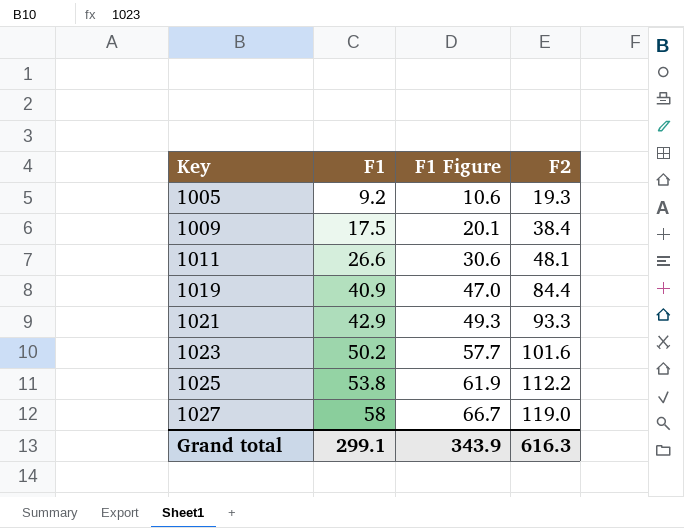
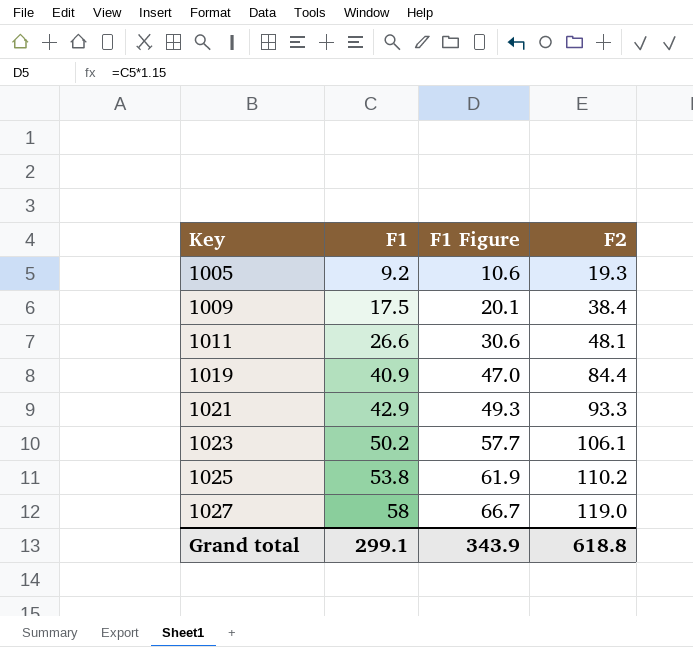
1023 | F2: 101.6 -> 106.1
1025 | F2: 112.2 -> 110.2
Grand total | F2: 616.3 -> 618.8

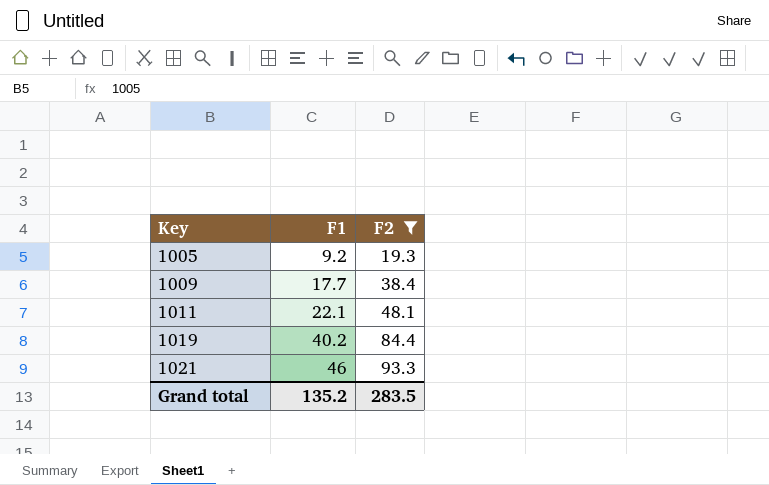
filter: none -> F2 <= 93.3
column F1 Figure | formula: [F1] * 1.15 -> none
1009 | F1: 17.5 -> 17.7
1011 | F1: 26.6 -> 22.1
1019 | F1: 40.9 -> 40.2
1021 | F1: 42.9 -> 46
Grand total | F1: 299.1 -> 135.2
Grand total | F2: 618.8 -> 283.5

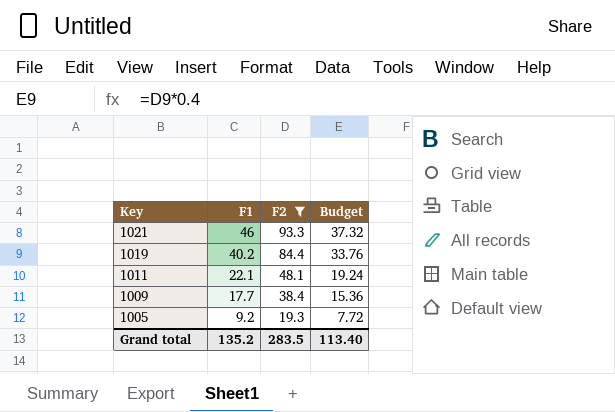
row order: Key ascending -> Key descending
column Budget | formula: none -> [F2] * 0.4

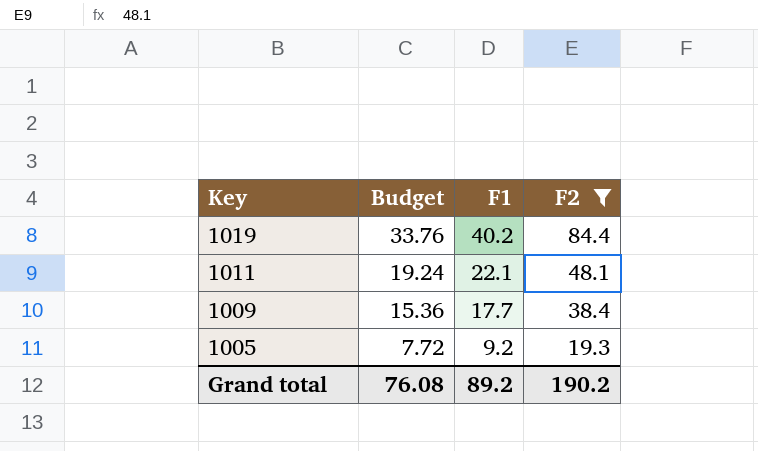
column Budget | position: 4 -> 2
row 1021: 46 | 93.3 | 37.32 -> none
Grand total | Budget: 113.40 -> 76.08
Grand total | F1: 135.2 -> 89.2
Grand total | F2: 283.5 -> 190.2

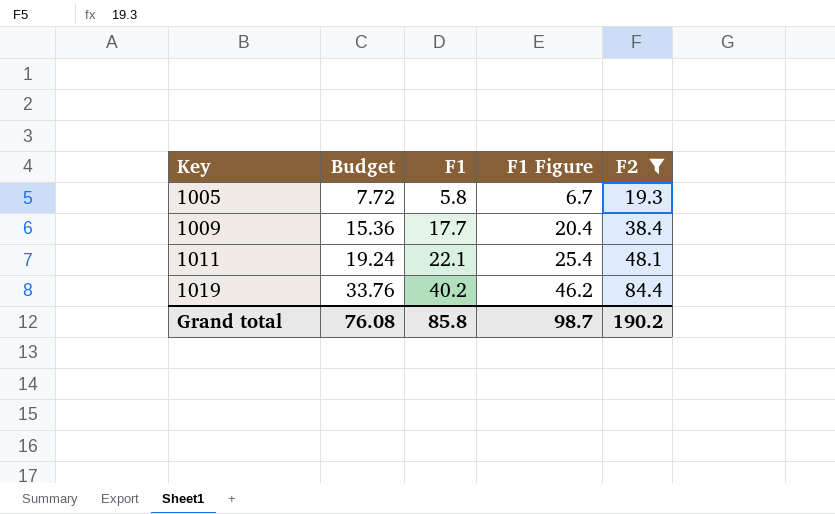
row order: Key descending -> Key ascending
column F1 Figure | formula: none -> [F1] * 1.15
1005 | F1: 9.2 -> 5.8
Grand total | F1: 89.2 -> 85.8

